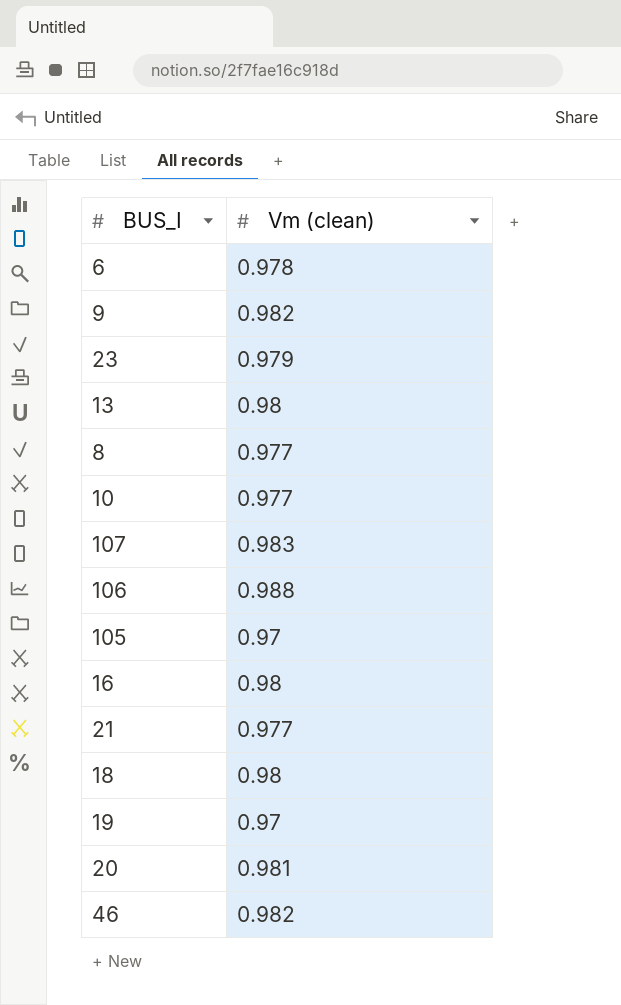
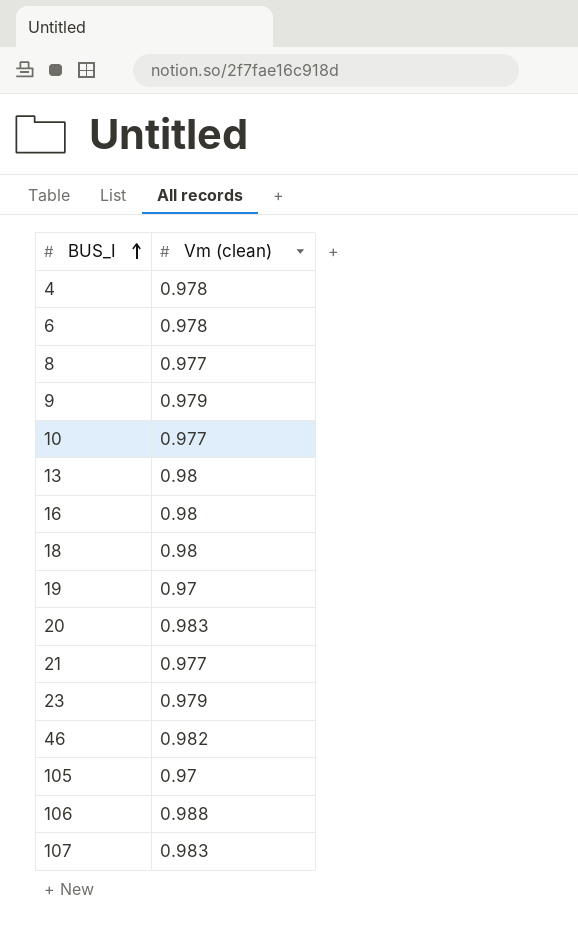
row order: none -> BUS_I ascending
row 4: none -> 0.978
9 | Vm (clean): 0.982 -> 0.979
20 | Vm (clean): 0.981 -> 0.983

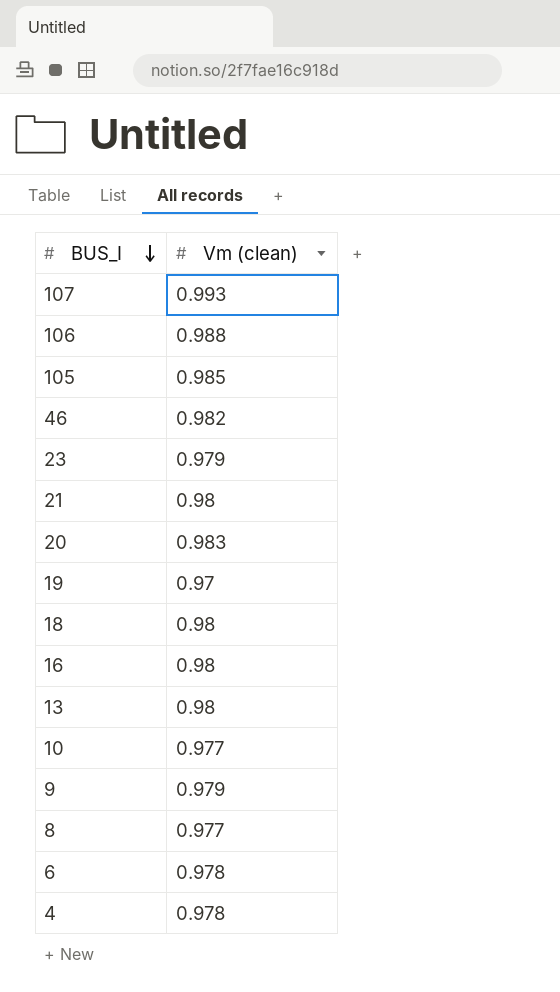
row order: BUS_I ascending -> BUS_I descending
107 | Vm (clean): 0.983 -> 0.993
105 | Vm (clean): 0.97 -> 0.985
21 | Vm (clean): 0.977 -> 0.98

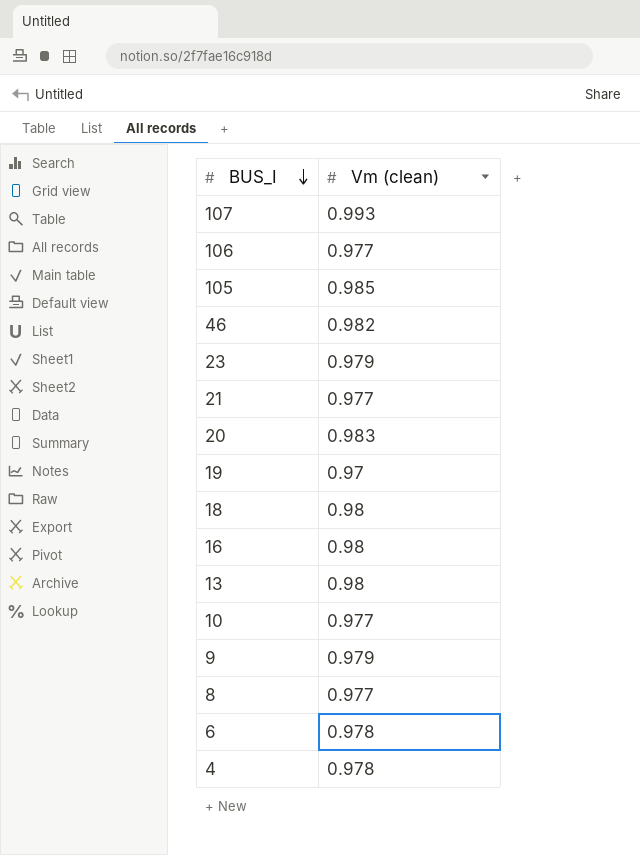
106 | Vm (clean): 0.988 -> 0.977
21 | Vm (clean): 0.98 -> 0.977

